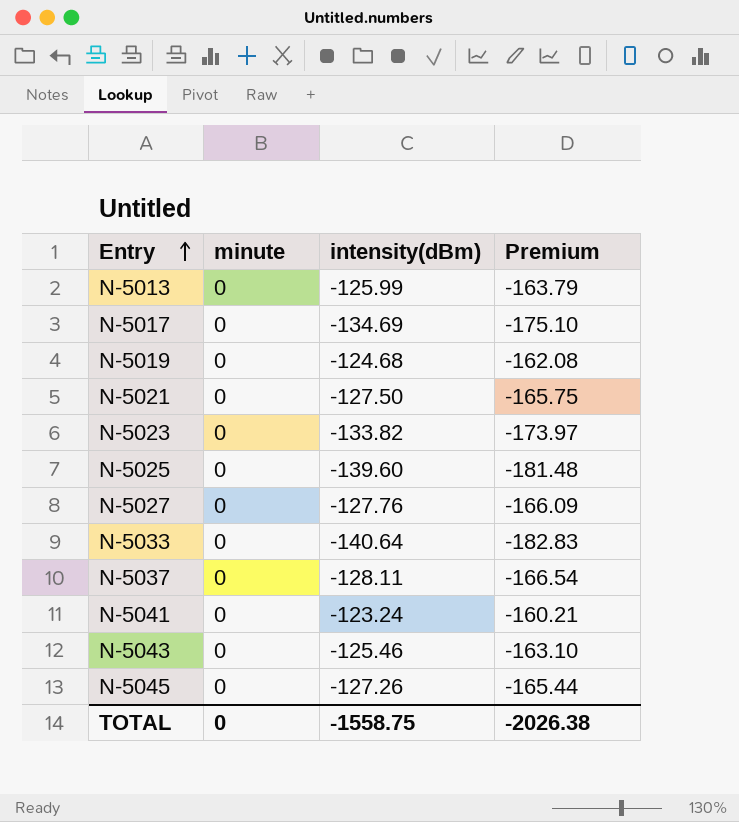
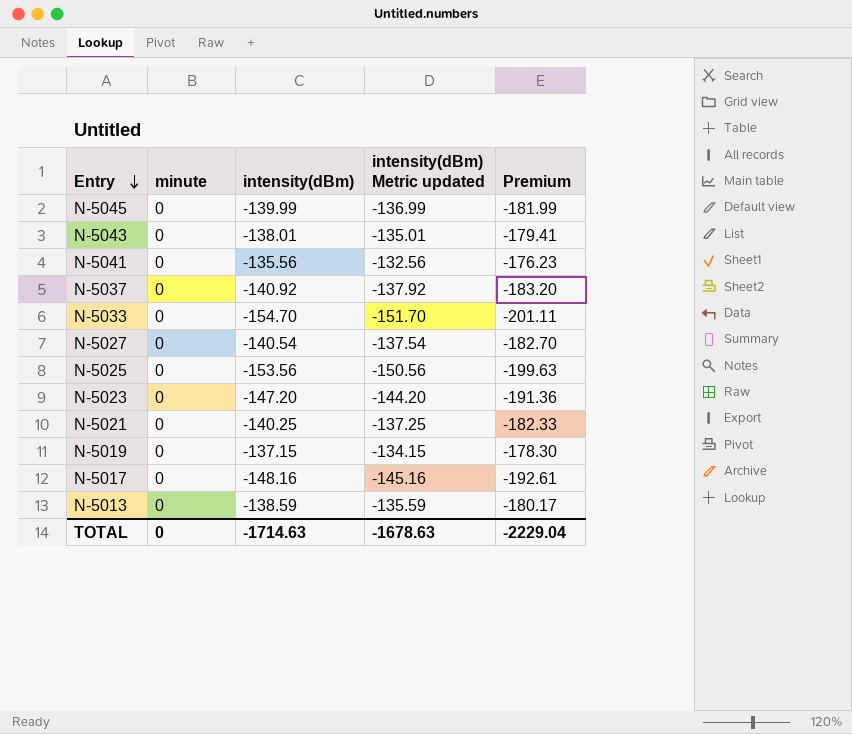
row order: Entry ascending -> Entry descending
column intensity(dBm) Metric updated | formula: none -> [intensity(dBm)] + 3
N-5045 | intensity(dBm): -127.26 -> -139.99
N-5045 | Premium: -165.44 -> -181.99
N-5043 | intensity(dBm): -125.46 -> -138.01
N-5043 | Premium: -163.10 -> -179.41
N-5041 | intensity(dBm): -123.24 -> -135.56
N-5041 | Premium: -160.21 -> -176.23
N-5037 | intensity(dBm): -128.11 -> -140.92
N-5037 | Premium: -166.54 -> -183.20
N-5033 | intensity(dBm): -140.64 -> -154.70
N-5033 | Premium: -182.83 -> -201.11
N-5027 | intensity(dBm): -127.76 -> -140.54
N-5027 | Premium: -166.09 -> -182.70
N-5025 | intensity(dBm): -139.60 -> -153.56
N-5025 | Premium: -181.48 -> -199.63
N-5023 | intensity(dBm): -133.82 -> -147.20
N-5023 | Premium: -173.97 -> -191.36
N-5021 | intensity(dBm): -127.50 -> -140.25
N-5021 | Premium: -165.75 -> -182.33
N-5019 | intensity(dBm): -124.68 -> -137.15
N-5019 | Premium: -162.08 -> -178.30
N-5017 | intensity(dBm): -134.69 -> -148.16
N-5017 | Premium: -175.10 -> -192.61
N-5013 | intensity(dBm): -125.99 -> -138.59
N-5013 | Premium: -163.79 -> -180.17
TOTAL | intensity(dBm): -1558.75 -> -1714.63
TOTAL | Premium: -2026.38 -> -2229.04

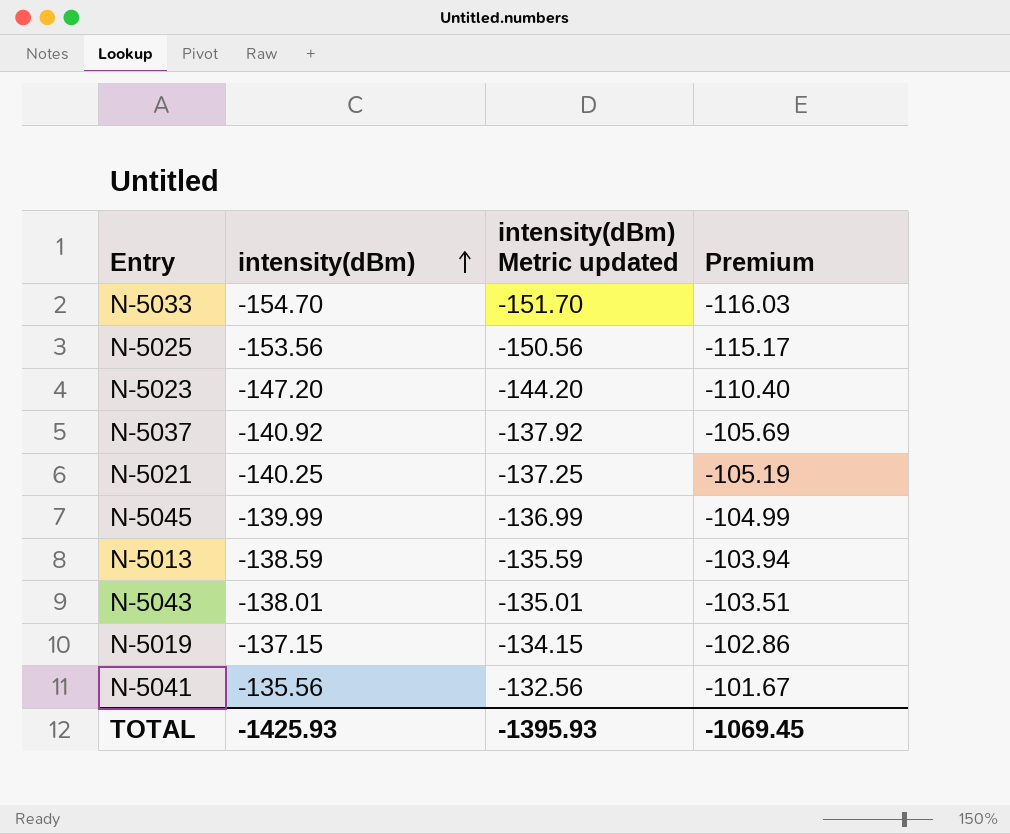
row order: Entry descending -> intensity(dBm) ascending
column minute | position: 2 -> none
column Premium | formula: [intensity(dBm)] * 1.3 -> [intensity(dBm)] * 0.75
row N-5027: 0 | -140.54 | -137.54 | -182.70 -> none
row N-5017: 0 | -148.16 | -145.16 | -192.61 -> none
TOTAL | intensity(dBm): -1714.63 -> -1425.93
TOTAL | intensity(dBm) Metric updated: -1678.63 -> -1395.93
TOTAL | Premium: -2229.04 -> -1069.45

